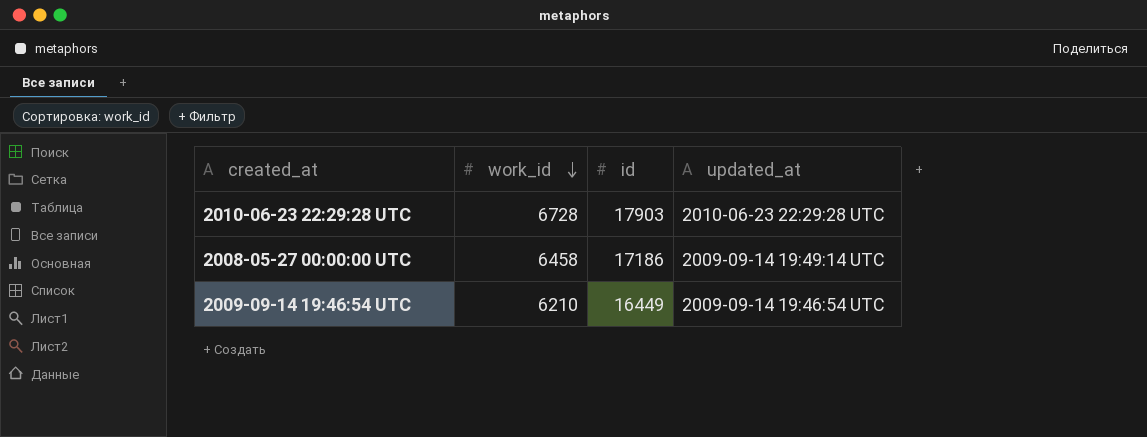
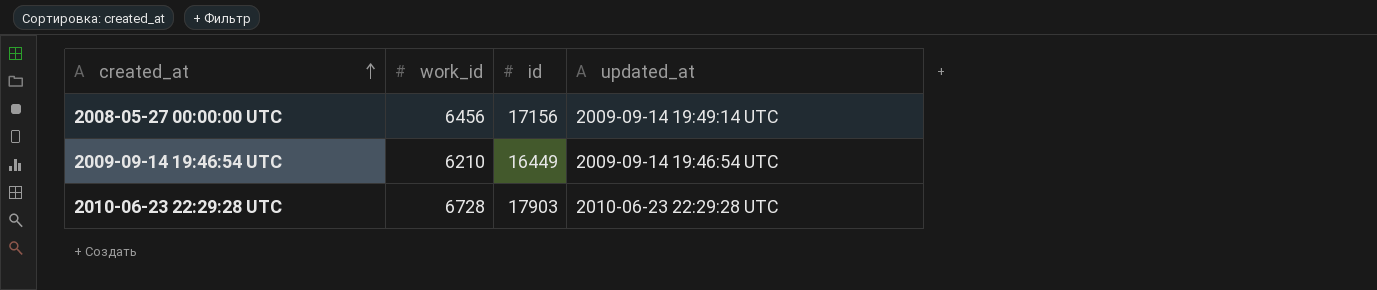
row order: work_id descending -> created_at ascending
2008-05-27 00:00:00 UTC | work_id: 6458 -> 6456
2008-05-27 00:00:00 UTC | id: 17186 -> 17156

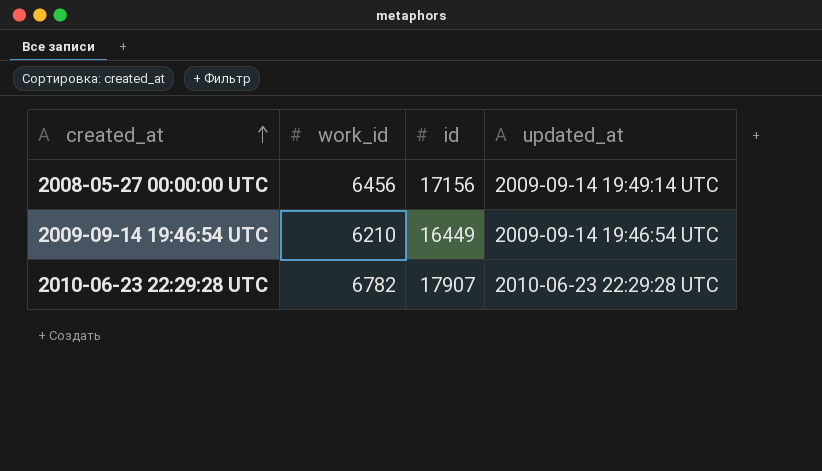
2010-06-23 22:29:28 UTC | work_id: 6728 -> 6782
2010-06-23 22:29:28 UTC | id: 17903 -> 17907

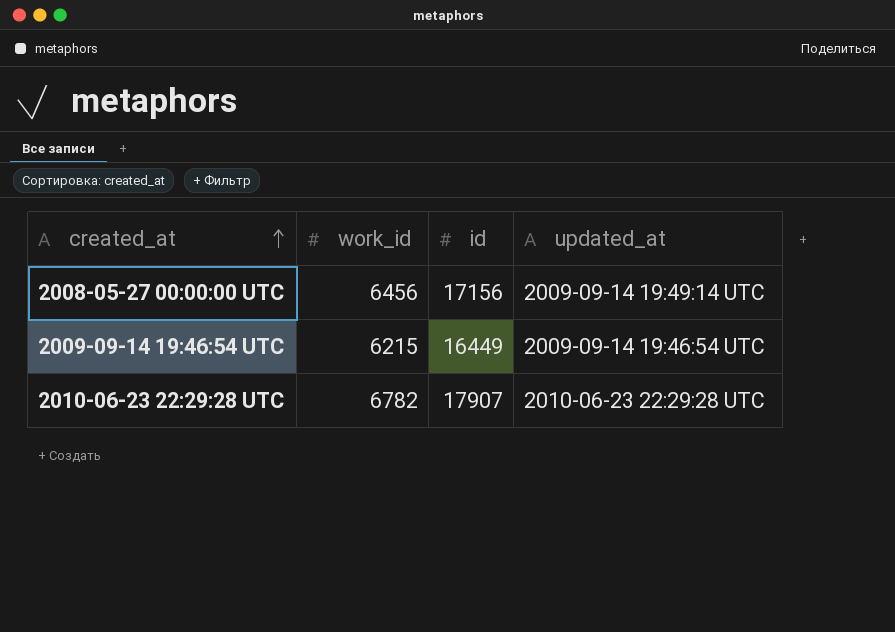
2009-09-14 19:46:54 UTC | work_id: 6210 -> 6215

